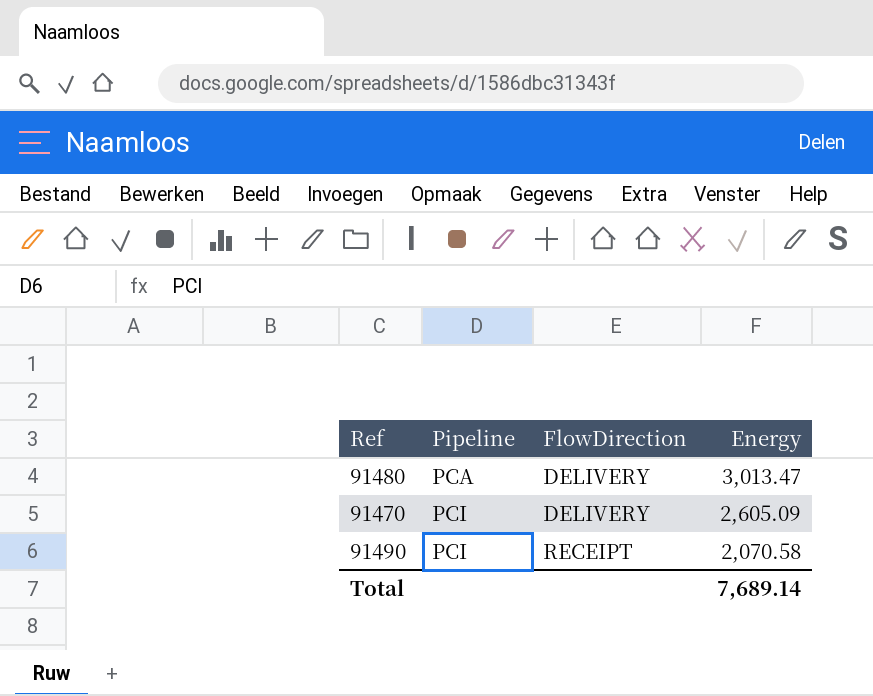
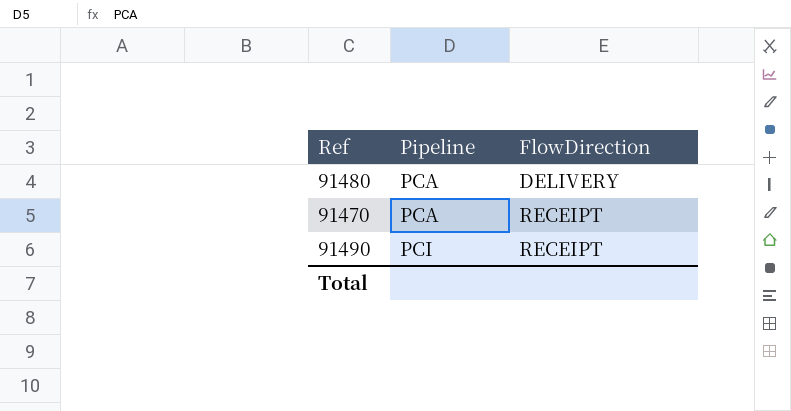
column Energy | position: 4 -> none
91470 | Pipeline: PCI -> PCA
91470 | FlowDirection: DELIVERY -> RECEIPT

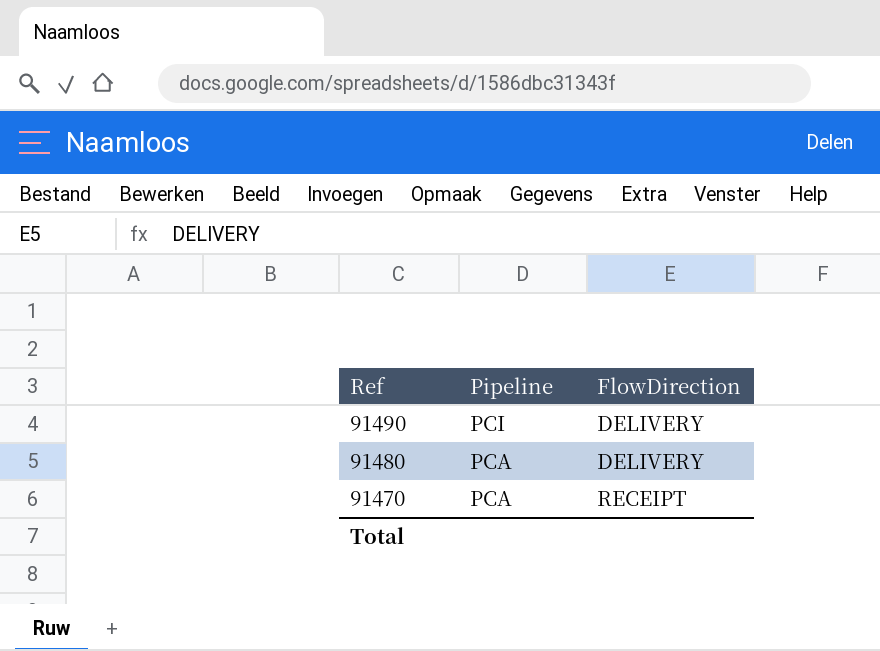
row order: Pipeline ascending -> Ref descending
91490 | FlowDirection: RECEIPT -> DELIVERY

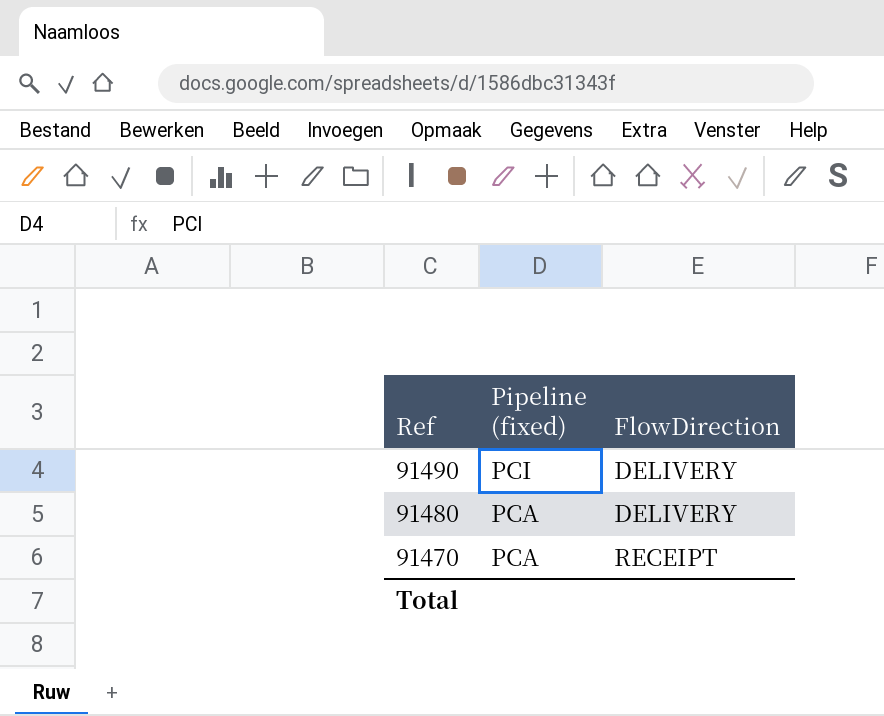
column name: Pipeline -> Pipeline (fixed)

